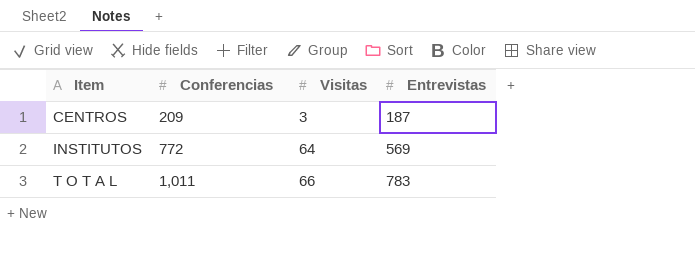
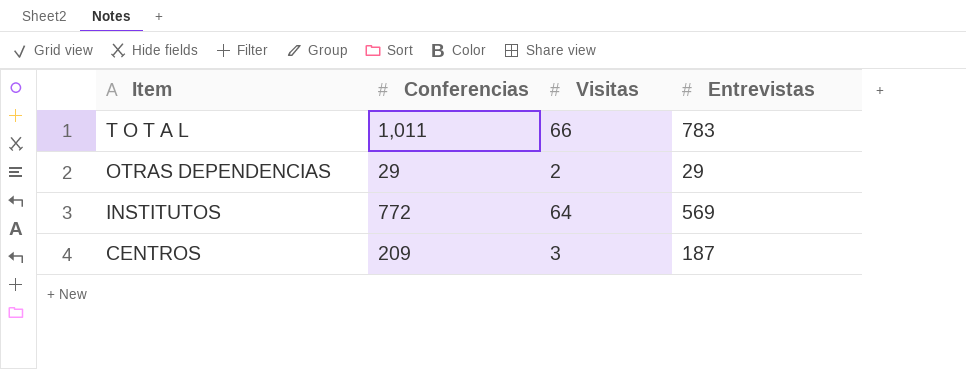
row order: Item ascending -> Item descending
row OTRAS DEPENDENCIAS: none -> 29 | 2 | 29

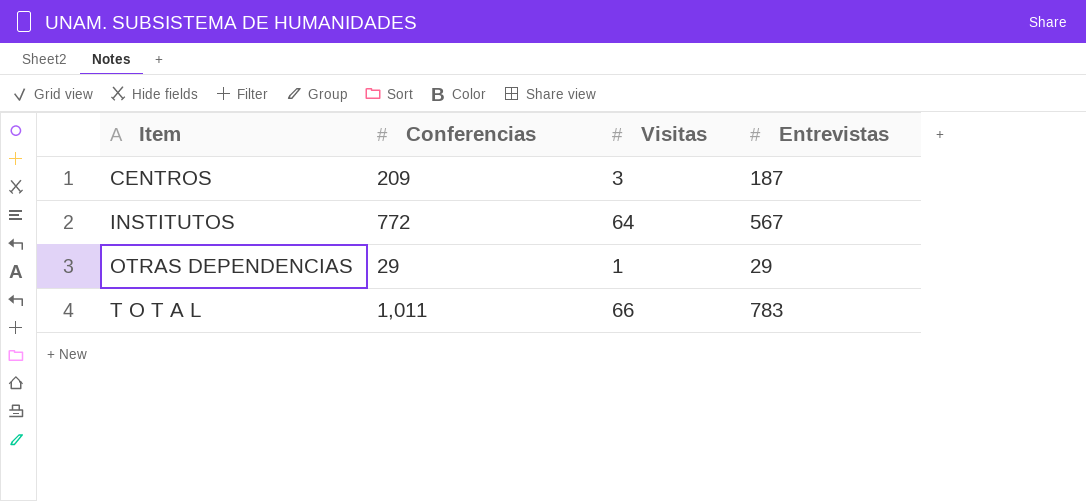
row order: Item descending -> Item ascending
INSTITUTOS | Entrevistas: 569 -> 567
OTRAS DEPENDENCIAS | Visitas: 2 -> 1

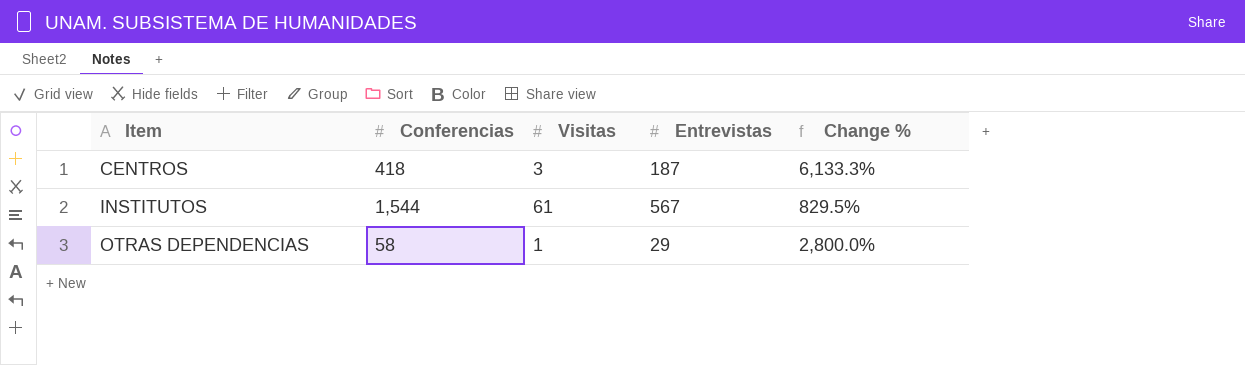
column Change % | formula: none -> ([Entrevistas] - [Visitas]) / [Visitas]
row T O T A L: 1,011 | 66 | 783 -> none
CENTROS | Conferencias: 209 -> 418
INSTITUTOS | Conferencias: 772 -> 1,544
INSTITUTOS | Visitas: 64 -> 61
OTRAS DEPENDENCIAS | Conferencias: 29 -> 58

